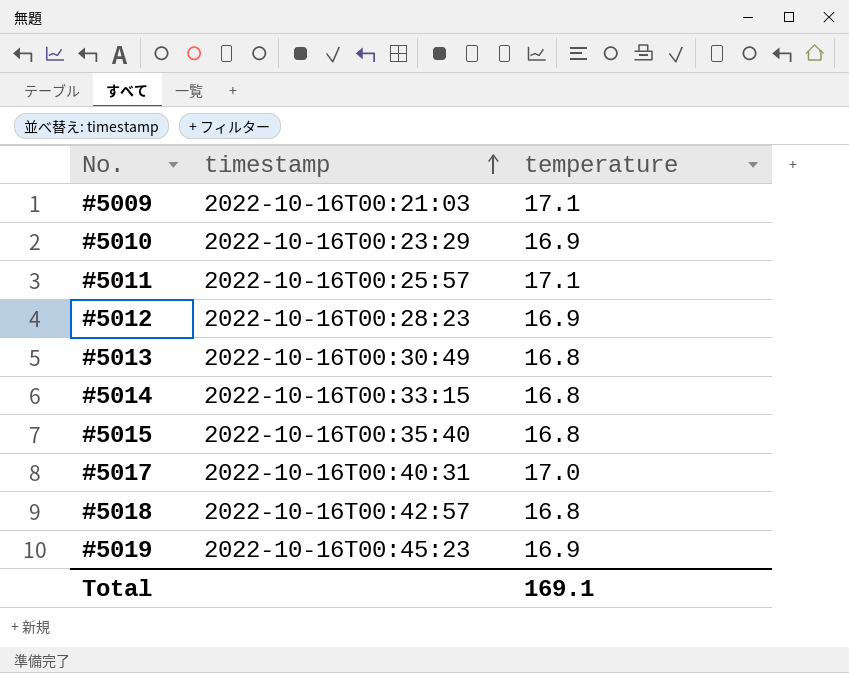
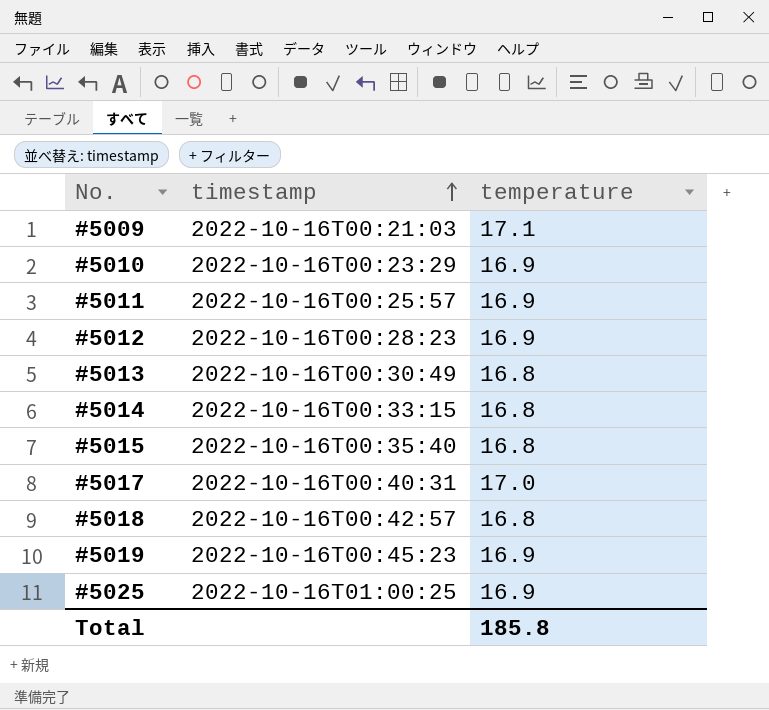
#5011 | temperature: 17.1 -> 16.9
row #5025: none -> 2022-10-16T01:00:25 | 16.9
Total | temperature: 169.1 -> 185.8

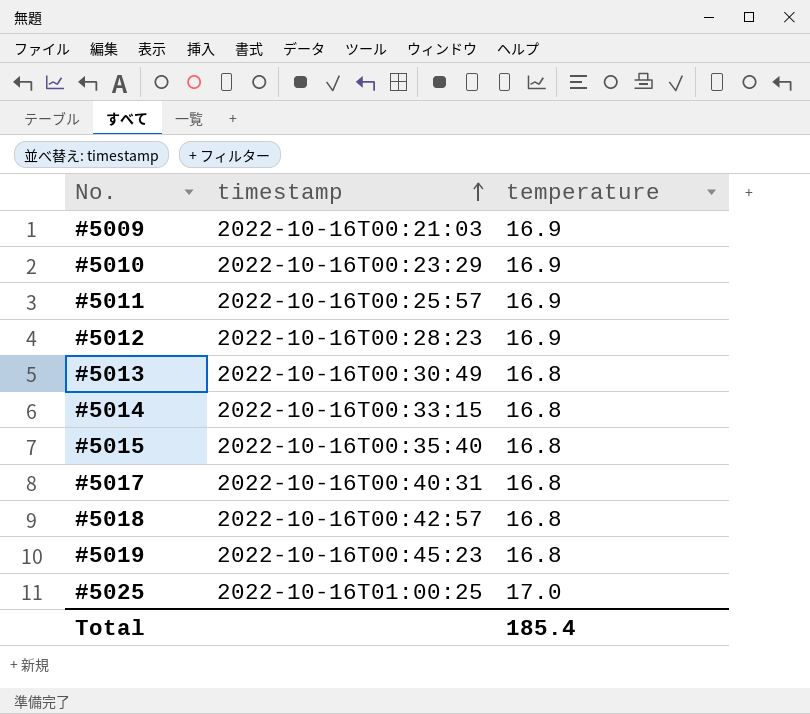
#5009 | temperature: 17.1 -> 16.9
#5017 | temperature: 17.0 -> 16.8
#5019 | temperature: 16.9 -> 16.8
#5025 | temperature: 16.9 -> 17.0
Total | temperature: 185.8 -> 185.4

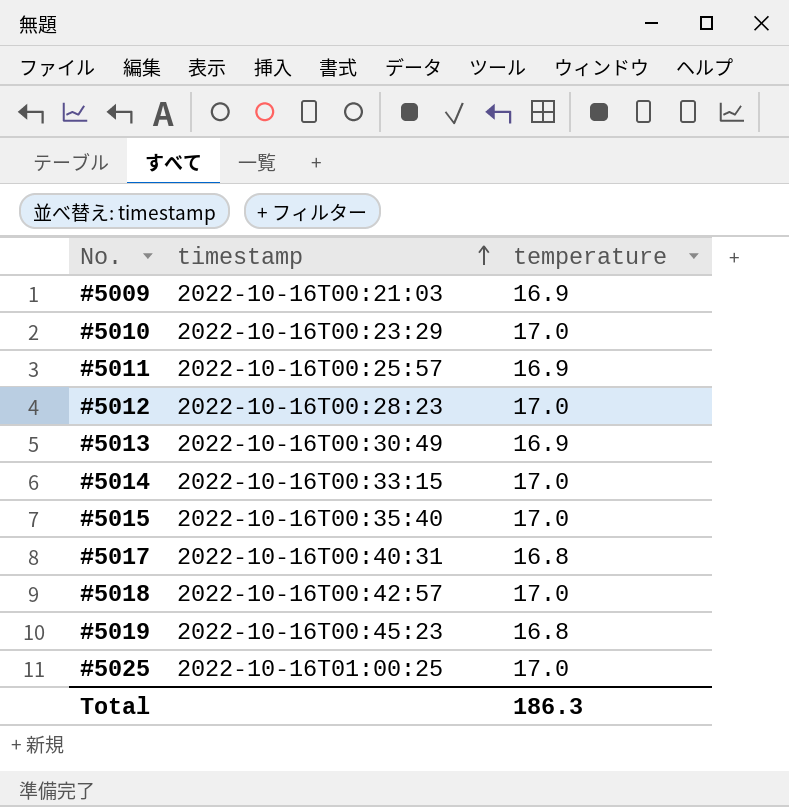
#5010 | temperature: 16.9 -> 17.0
#5012 | temperature: 16.9 -> 17.0
#5013 | temperature: 16.8 -> 16.9
#5014 | temperature: 16.8 -> 17.0
#5015 | temperature: 16.8 -> 17.0
#5018 | temperature: 16.8 -> 17.0
Total | temperature: 185.4 -> 186.3

